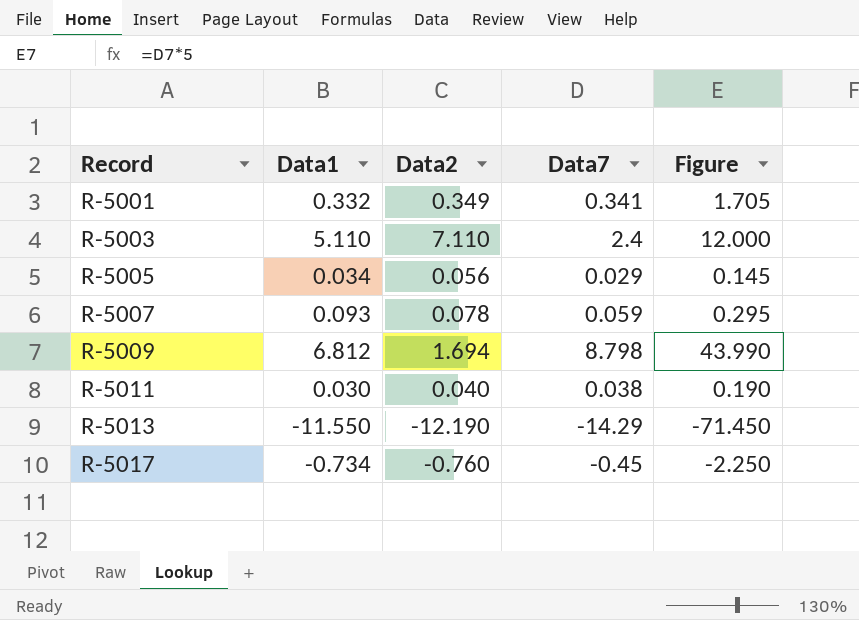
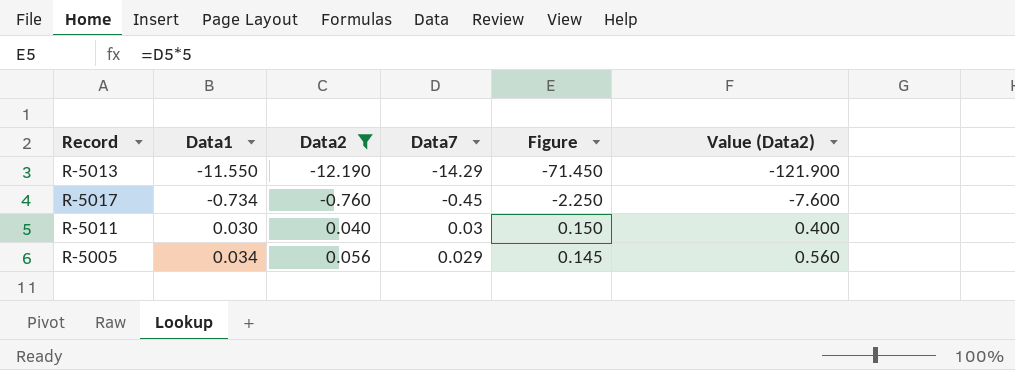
filter: none -> Data2 <= 0.056
row order: Record ascending -> Data1 ascending
column Value (Data2) | formula: none -> [Data2] * 10
R-5011 | Data7: 0.038 -> 0.03
R-5011 | Figure: 0.190 -> 0.150

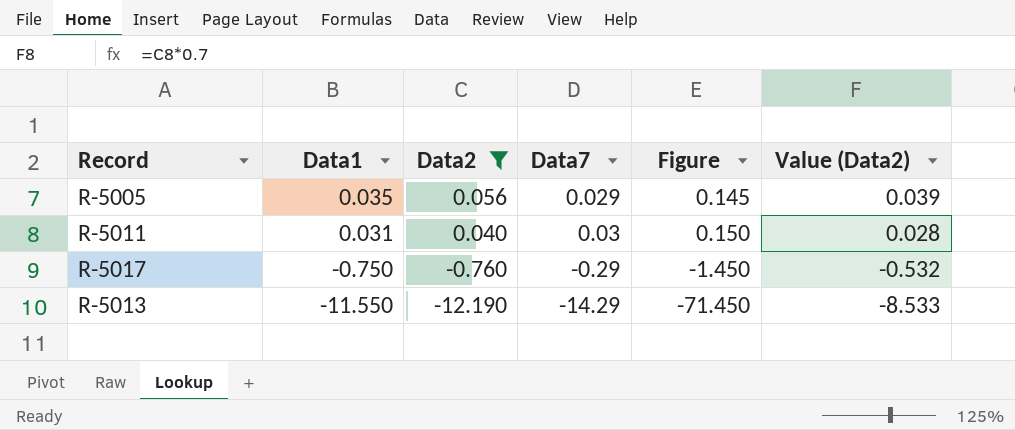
row order: Data1 ascending -> Data1 descending
column Value (Data2) | formula: [Data2] * 10 -> [Data2] * 0.7
R-5005 | Data1: 0.034 -> 0.035
R-5011 | Data1: 0.030 -> 0.031
R-5017 | Data1: -0.734 -> -0.750
R-5017 | Data7: -0.45 -> -0.29
R-5017 | Figure: -2.250 -> -1.450

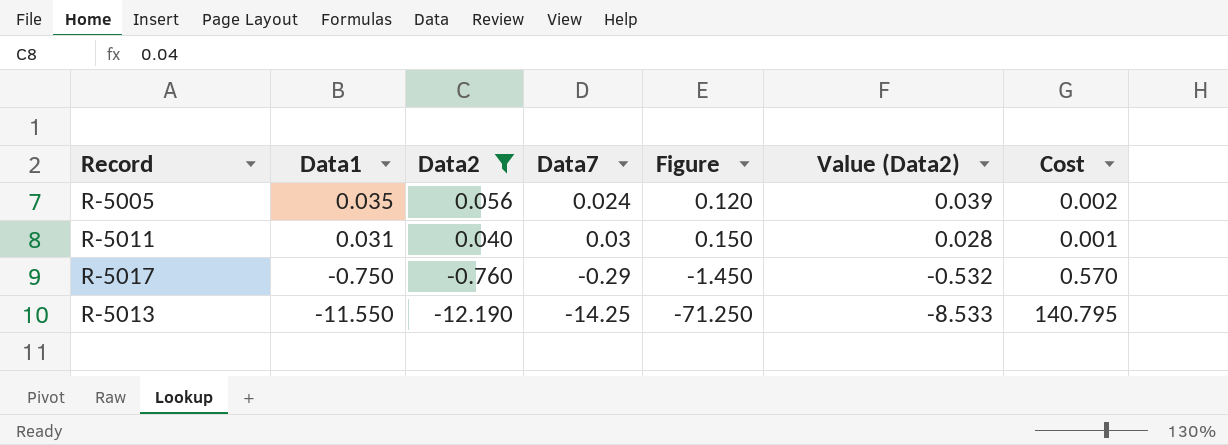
column Cost | formula: none -> [Data1] * [Data2]
R-5005 | Data7: 0.029 -> 0.024
R-5005 | Figure: 0.145 -> 0.120
R-5013 | Data7: -14.29 -> -14.25
R-5013 | Figure: -71.450 -> -71.250

